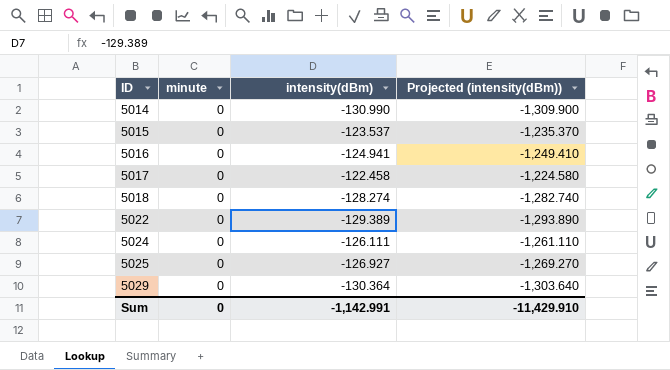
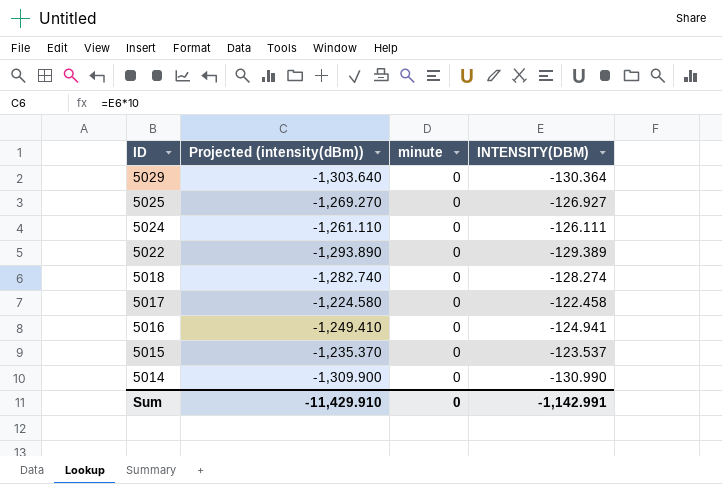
row order: ID ascending -> ID descending
column Projected (intensity(dBm)) | position: 4 -> 2
column name: intensity(dBm) -> INTENSITY(DBM)

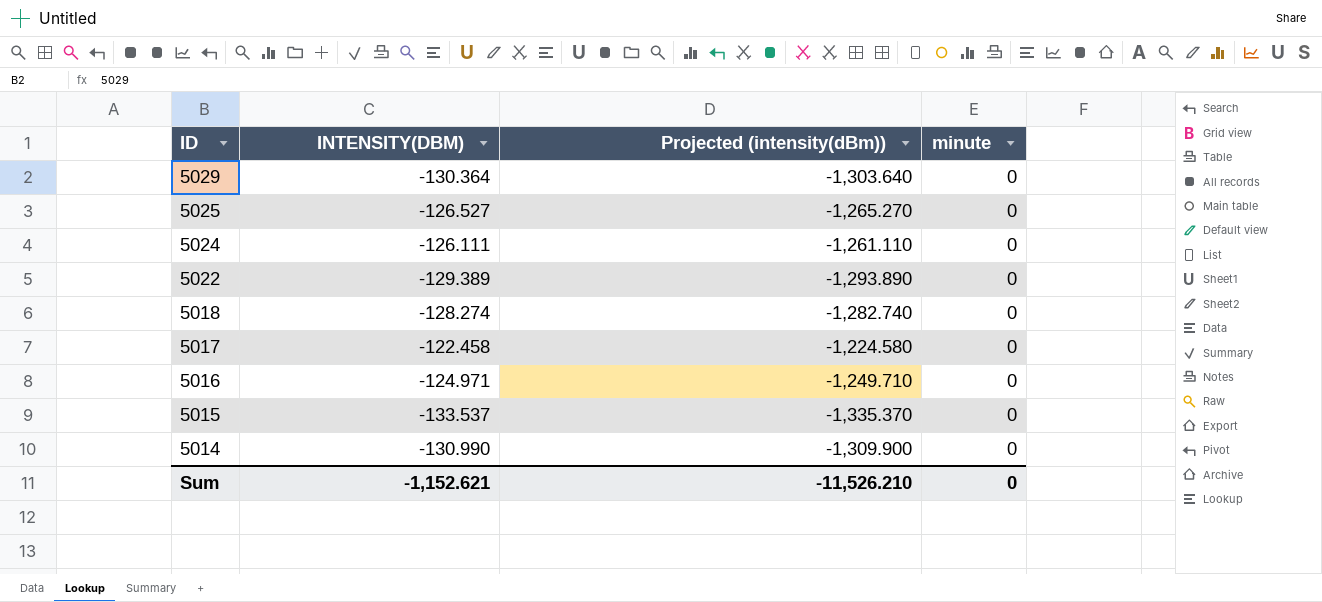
column INTENSITY(DBM) | position: 4 -> 2
5025 | INTENSITY(DBM): -126.927 -> -126.527
5025 | Projected (intensity(dBm)): -1,269.270 -> -1,265.270
5016 | INTENSITY(DBM): -124.941 -> -124.971
5016 | Projected (intensity(dBm)): -1,249.410 -> -1,249.710
5015 | INTENSITY(DBM): -123.537 -> -133.537
5015 | Projected (intensity(dBm)): -1,235.370 -> -1,335.370
Sum | INTENSITY(DBM): -1,142.991 -> -1,152.621
Sum | Projected (intensity(dBm)): -11,429.910 -> -11,526.210

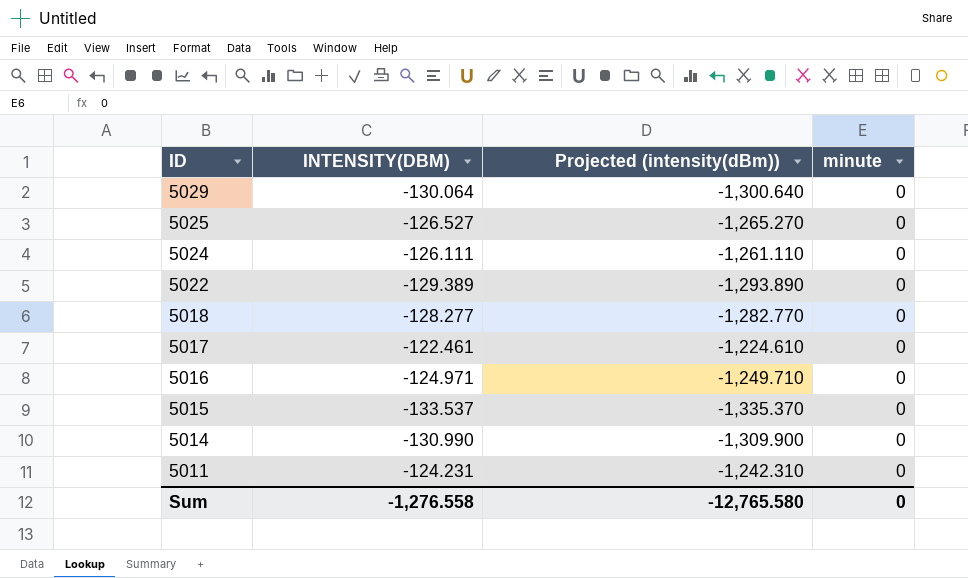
5029 | INTENSITY(DBM): -130.364 -> -130.064
5029 | Projected (intensity(dBm)): -1,303.640 -> -1,300.640
5018 | INTENSITY(DBM): -128.274 -> -128.277
5018 | Projected (intensity(dBm)): -1,282.740 -> -1,282.770
5017 | INTENSITY(DBM): -122.458 -> -122.461
5017 | Projected (intensity(dBm)): -1,224.580 -> -1,224.610
row 5011: none -> -124.231 | -1,242.310 | 0
Sum | INTENSITY(DBM): -1,152.621 -> -1,276.558
Sum | Projected (intensity(dBm)): -11,526.210 -> -12,765.580

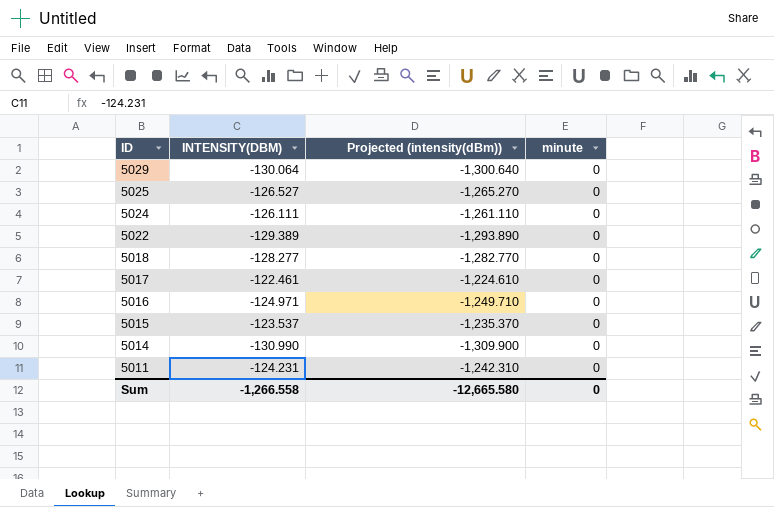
5015 | INTENSITY(DBM): -133.537 -> -123.537
5015 | Projected (intensity(dBm)): -1,335.370 -> -1,235.370
Sum | INTENSITY(DBM): -1,276.558 -> -1,266.558
Sum | Projected (intensity(dBm)): -12,765.580 -> -12,665.580

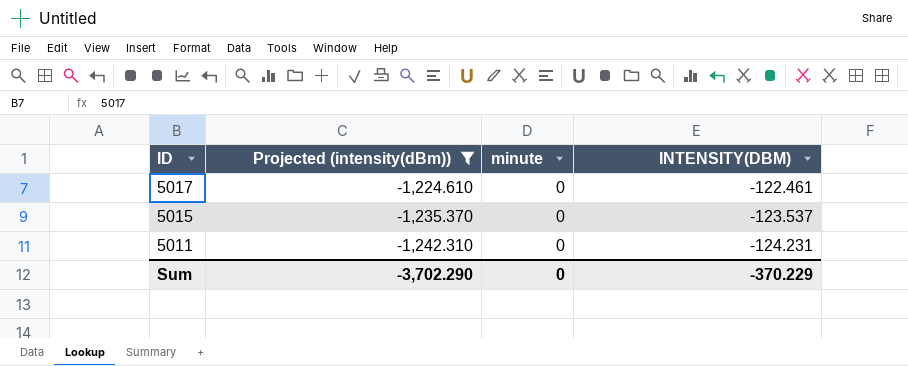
filter: none -> Projected (intensity(dBm)) >= -1,242.310
column INTENSITY(DBM) | position: 2 -> 4
Sum | Projected (intensity(dBm)): -12,665.580 -> -3,702.290
Sum | INTENSITY(DBM): -1,266.558 -> -370.229

